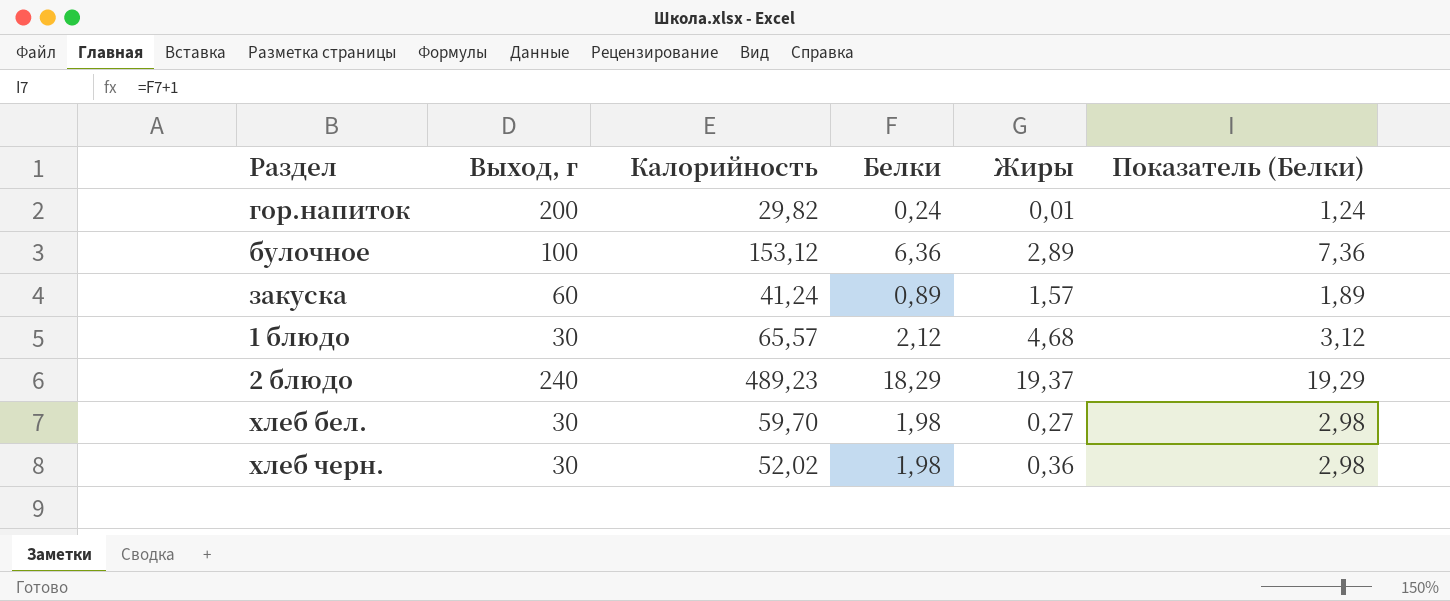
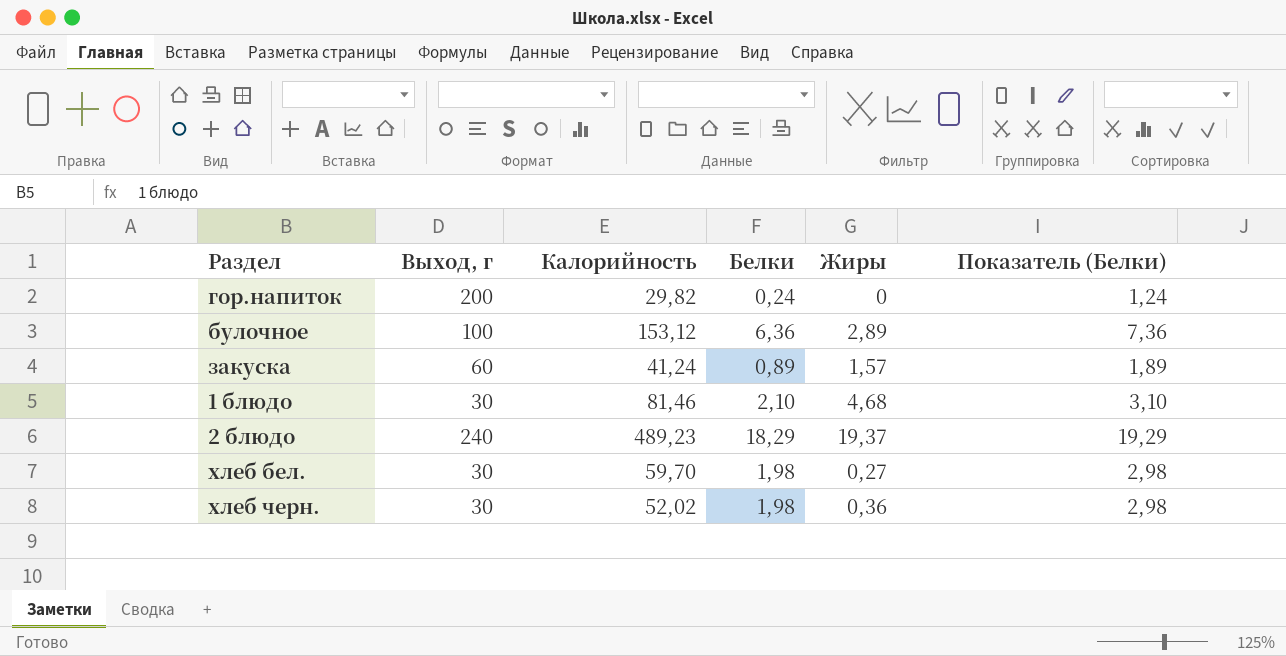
гор.напиток | Жиры: 0,01 -> 0
1 блюдо | Калорийность: 65,57 -> 81,46
1 блюдо | Белки: 2,12 -> 2,10
1 блюдо | Показатель (Белки): 3,12 -> 3,10

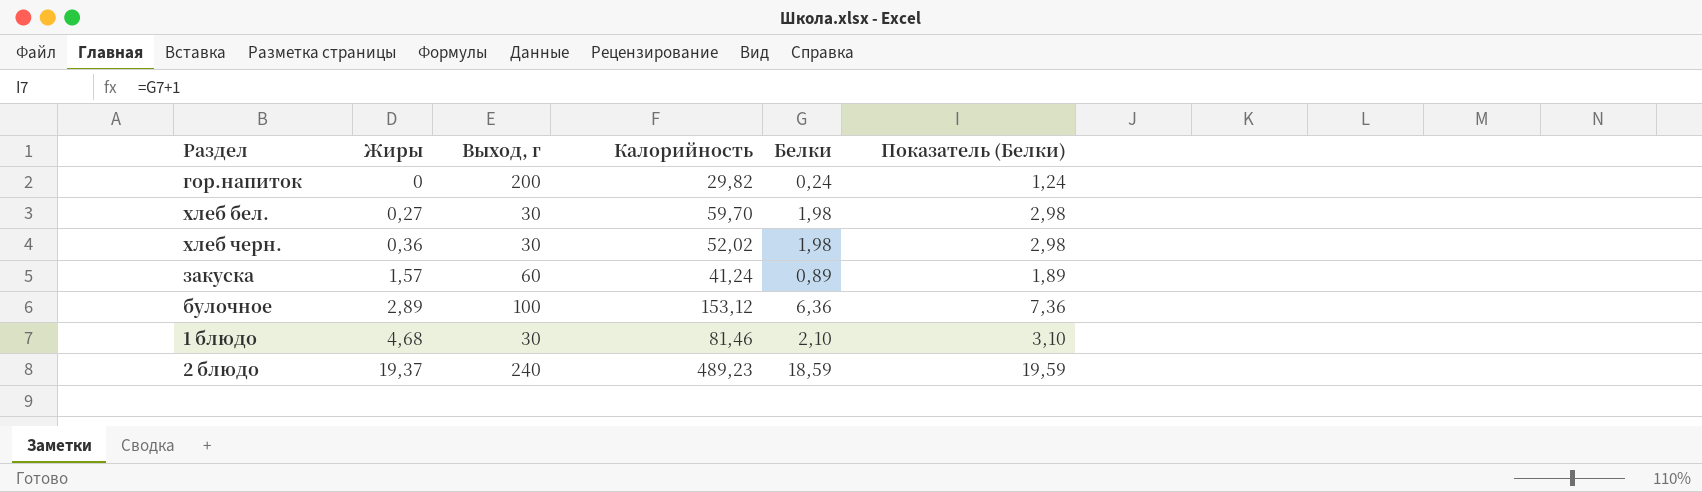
row order: none -> Жиры ascending
column Жиры | position: 5 -> 2
2 блюдо | Белки: 18,29 -> 18,59
2 блюдо | Показатель (Белки): 19,29 -> 19,59

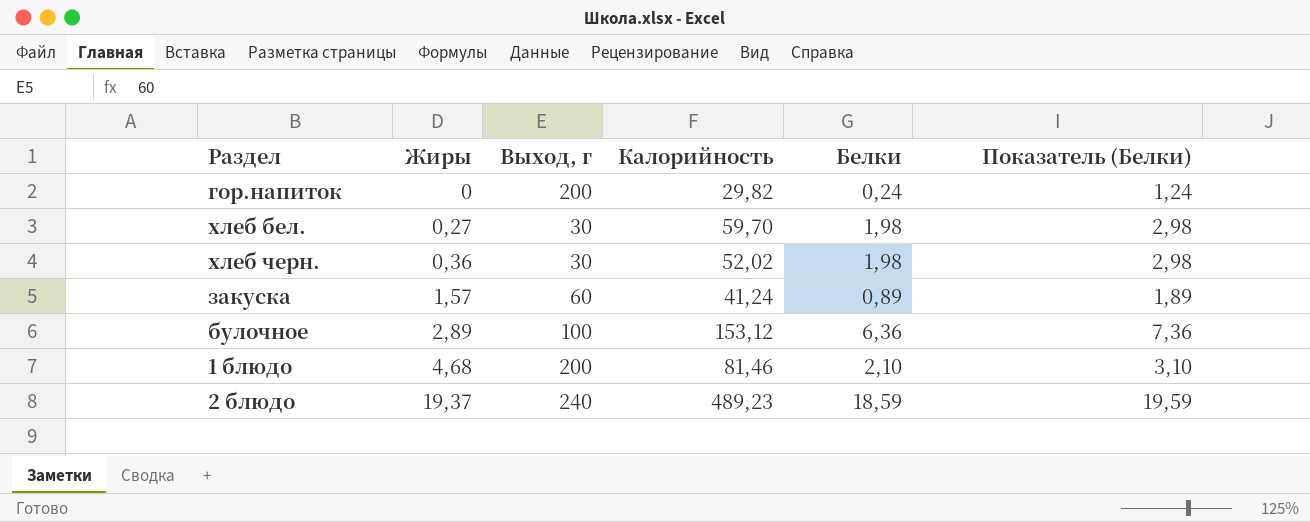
1 блюдо | Выход, г: 30 -> 200

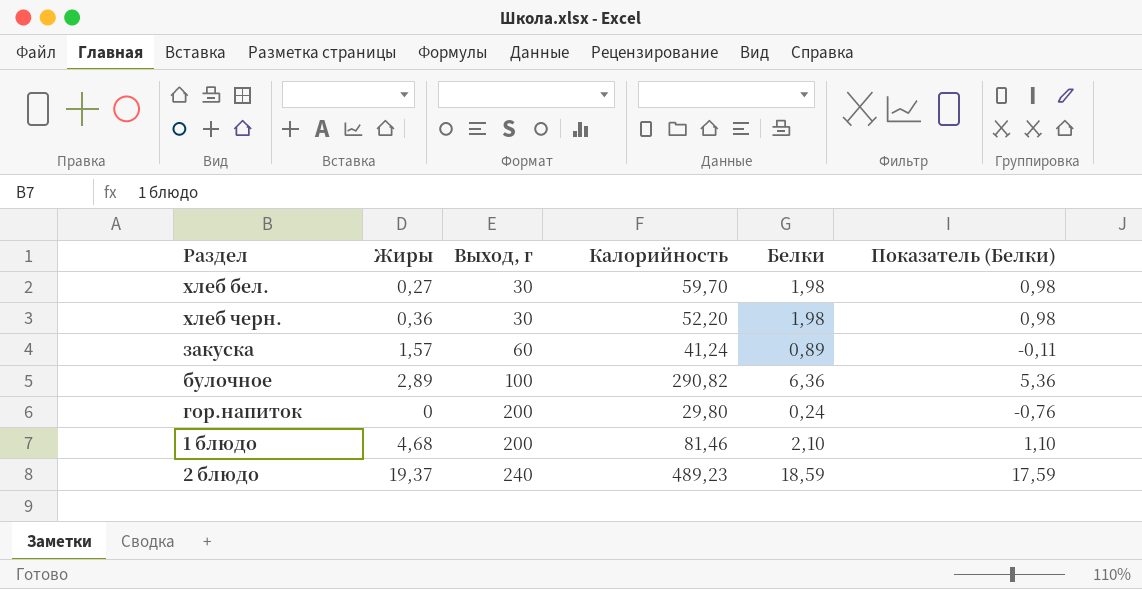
row order: Жиры ascending -> Выход, г ascending
column Показатель (Белки) | formula: [Белки] + 1 -> [Белки] - 1
хлеб черн. | Калорийность: 52,02 -> 52,20
булочное | Калорийность: 153,12 -> 290,82
гор.напиток | Калорийность: 29,82 -> 29,80

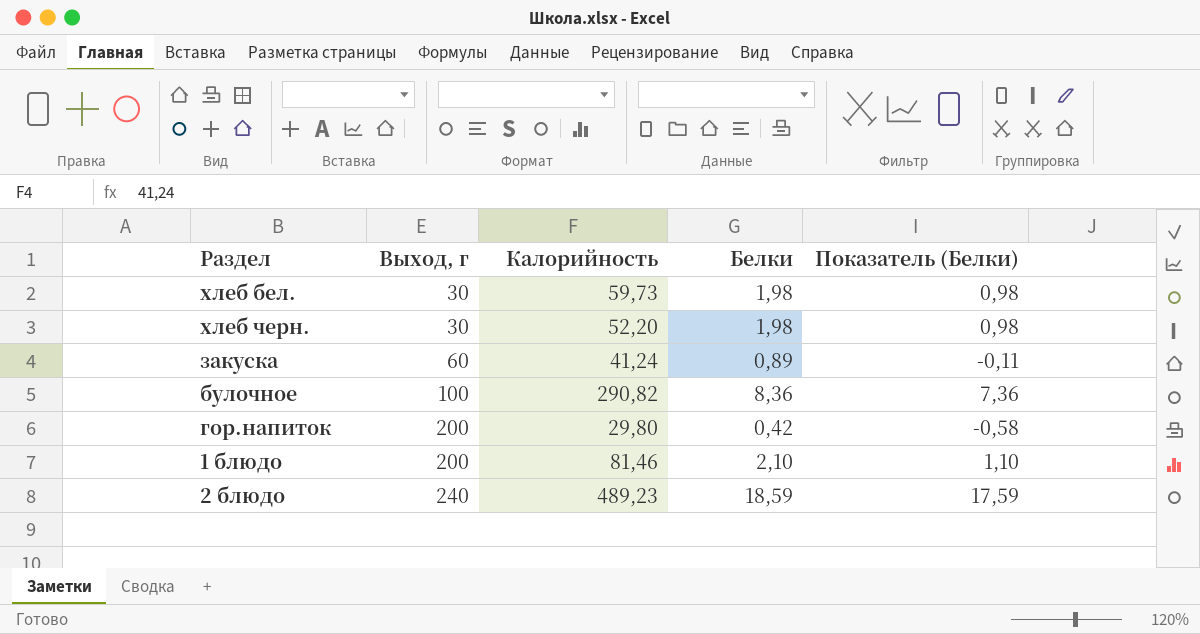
column Жиры | position: 2 -> none
хлеб бел. | Калорийность: 59,70 -> 59,73
булочное | Белки: 6,36 -> 8,36
булочное | Показатель (Белки): 5,36 -> 7,36
гор.напиток | Белки: 0,24 -> 0,42
гор.напиток | Показатель (Белки): -0,76 -> -0,58

